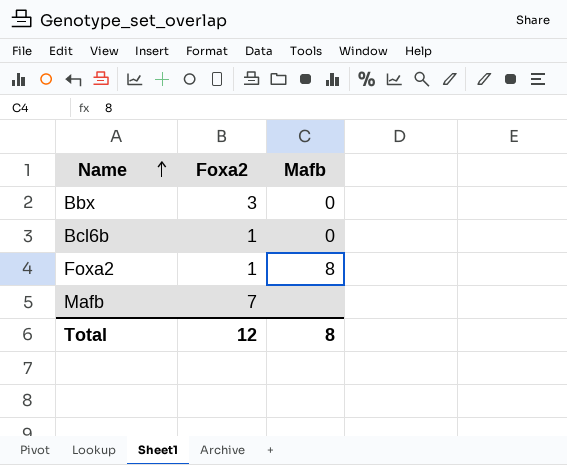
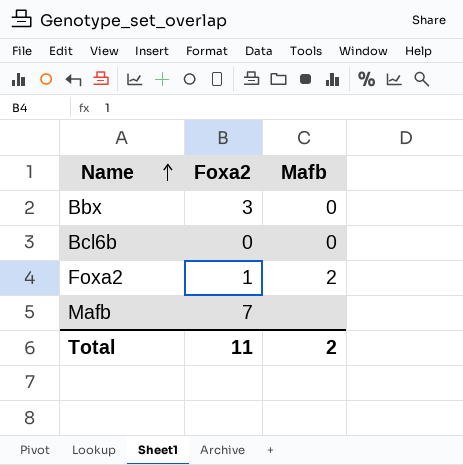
Bcl6b | Foxa2: 1 -> 0
Foxa2 | Mafb: 8 -> 2
Total | Foxa2: 12 -> 11
Total | Mafb: 8 -> 2

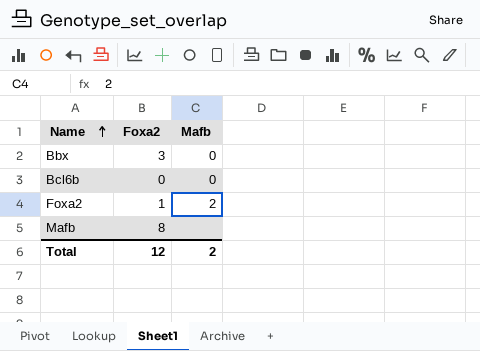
Mafb | Foxa2: 7 -> 8
Total | Foxa2: 11 -> 12

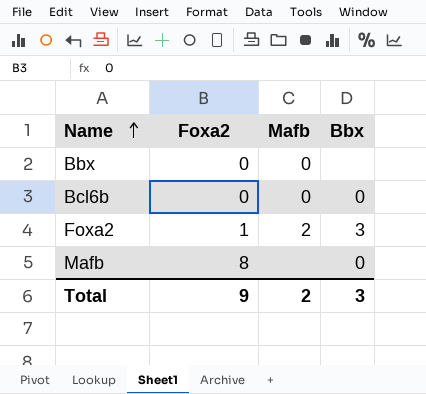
column Bbx | position: none -> 4
Bbx | Foxa2: 3 -> 0
Total | Foxa2: 12 -> 9

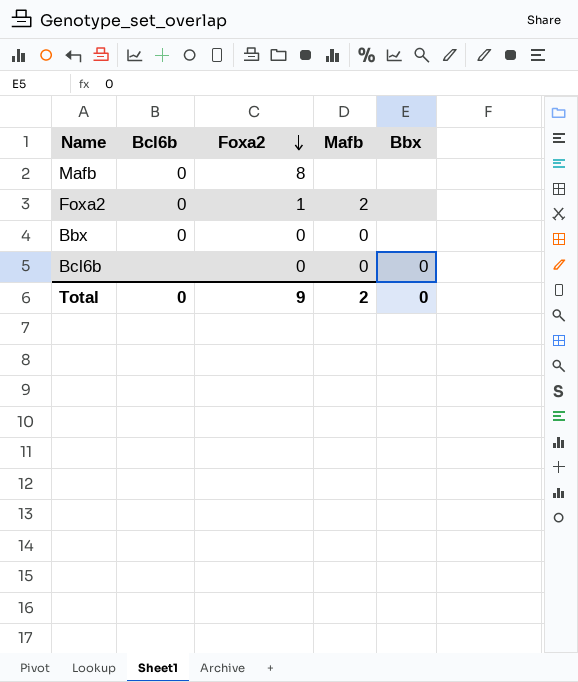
row order: Name ascending -> Foxa2 descending
column Bcl6b | position: none -> 2
Mafb | Bbx: 0 -> none
Foxa2 | Bbx: 3 -> none
Total | Bbx: 3 -> 0

